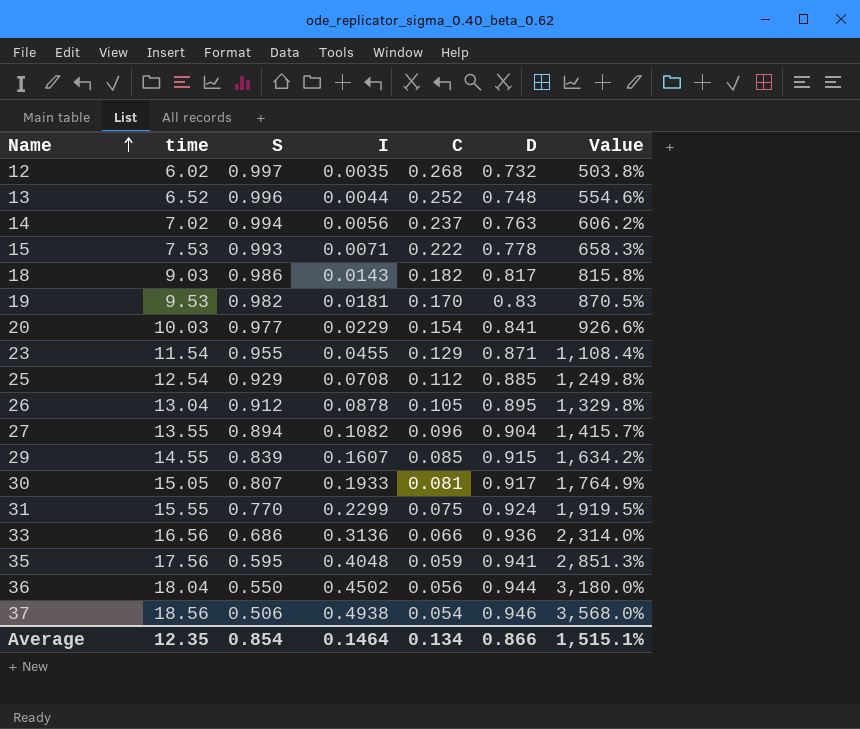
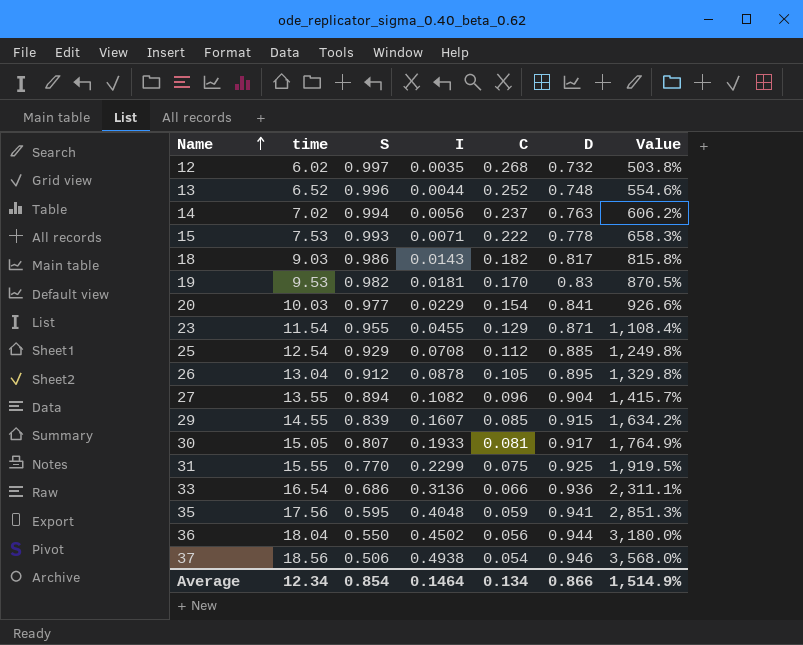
31 | D: 0.924 -> 0.925
33 | time: 16.56 -> 16.54
33 | Value: 2,314.0% -> 2,311.1%
Average | time: 12.35 -> 12.34
Average | Value: 1,515.1% -> 1,514.9%

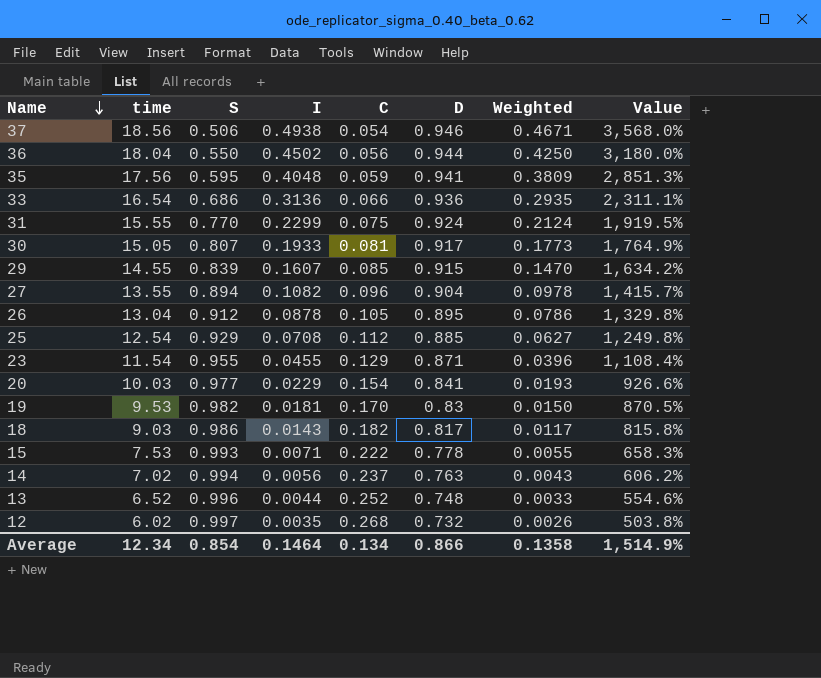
row order: Name ascending -> Name descending
column Weighted | formula: none -> [I] * [D]
31 | D: 0.925 -> 0.924

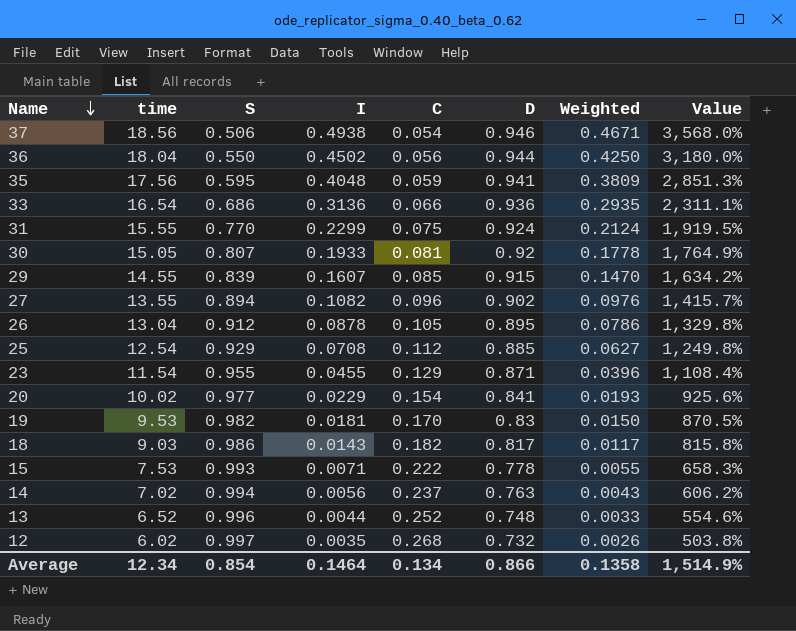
30 | D: 0.917 -> 0.92
30 | Weighted: 0.1773 -> 0.1778
27 | D: 0.904 -> 0.902
27 | Weighted: 0.0978 -> 0.0976
20 | time: 10.03 -> 10.02
20 | Value: 926.6% -> 925.6%

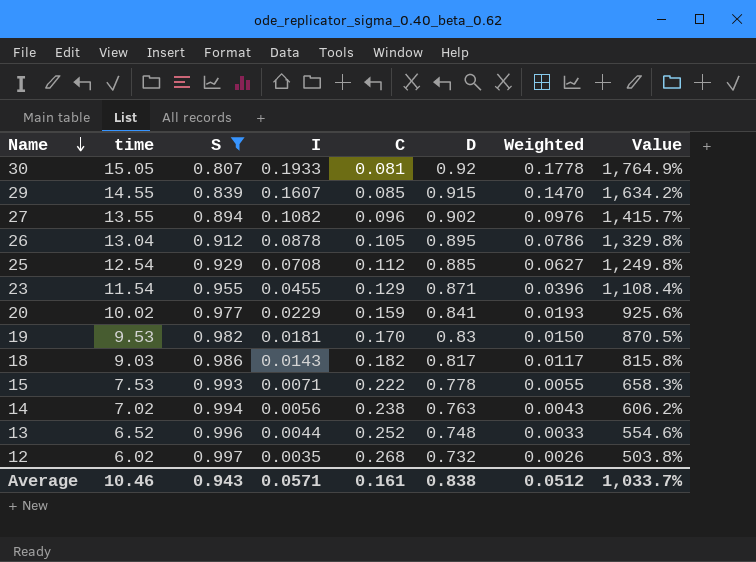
filter: none -> S >= 0.807
20 | C: 0.154 -> 0.159
14 | C: 0.237 -> 0.238
Average | time: 12.34 -> 10.46
Average | S: 0.854 -> 0.943
Average | I: 0.1464 -> 0.0571
Average | C: 0.134 -> 0.161
Average | D: 0.866 -> 0.838
Average | Weighted: 0.1358 -> 0.0512
Average | Value: 1,514.9% -> 1,033.7%

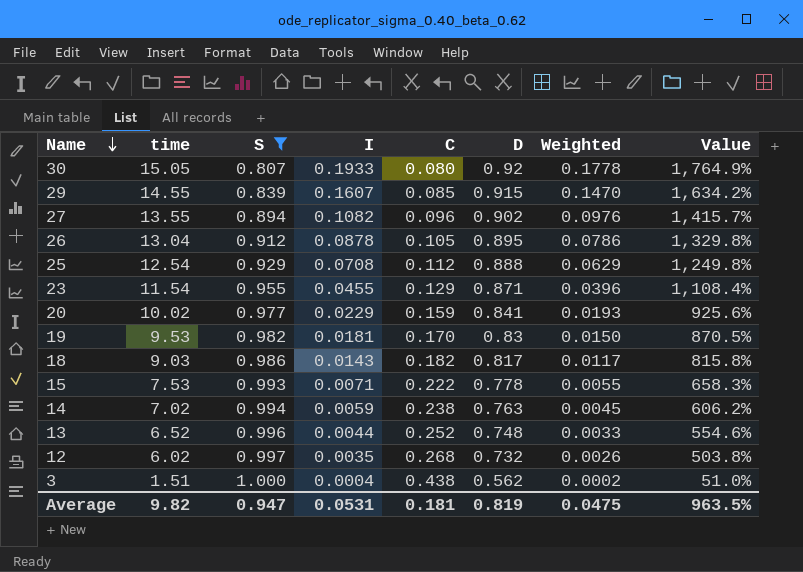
30 | C: 0.081 -> 0.080
25 | D: 0.885 -> 0.888
25 | Weighted: 0.0627 -> 0.0629
14 | I: 0.0056 -> 0.0059
14 | Weighted: 0.0043 -> 0.0045
row 3: none -> 1.51 | 1.000 | 0.0004 | 0.438 | 0.562 | 0.0002 | 51.0%
Average | time: 10.46 -> 9.82
Average | S: 0.943 -> 0.947
Average | I: 0.0571 -> 0.0531
Average | C: 0.161 -> 0.181
Average | D: 0.838 -> 0.819
Average | Weighted: 0.0512 -> 0.0475
Average | Value: 1,033.7% -> 963.5%

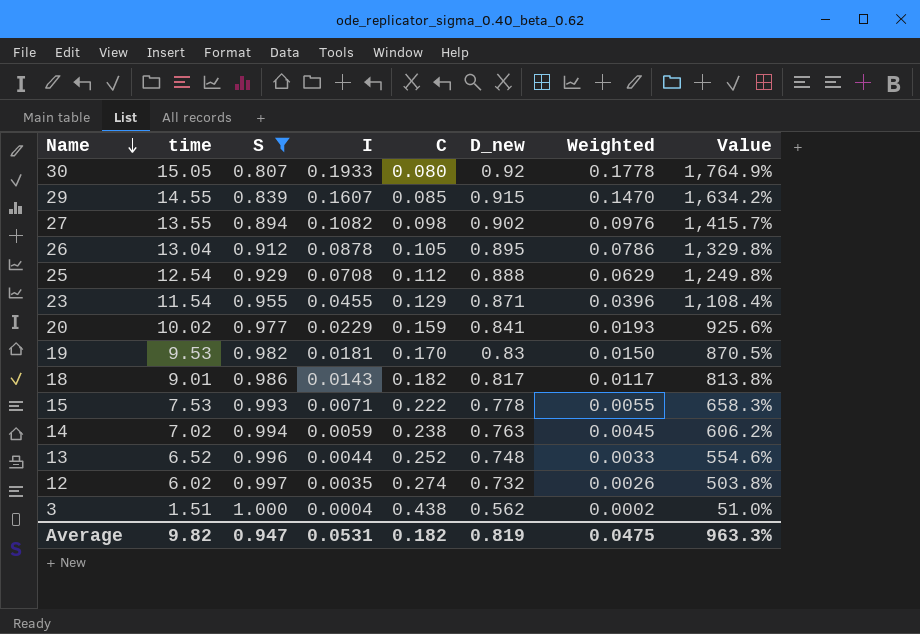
column name: D -> D_new
27 | C: 0.096 -> 0.098
18 | time: 9.03 -> 9.01
18 | Value: 815.8% -> 813.8%
12 | C: 0.268 -> 0.274
Average | C: 0.181 -> 0.182
Average | Value: 963.5% -> 963.3%

